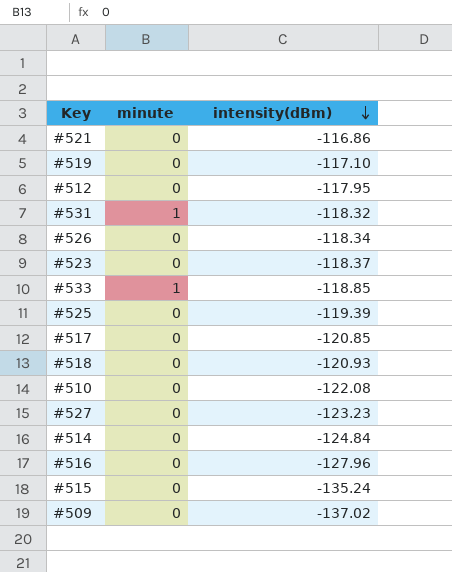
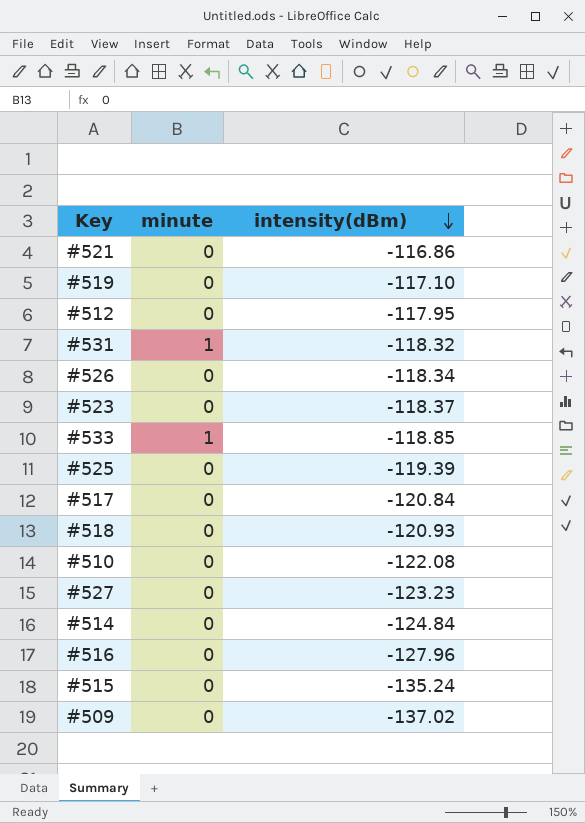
#517 | intensity(dBm): -120.85 -> -120.84

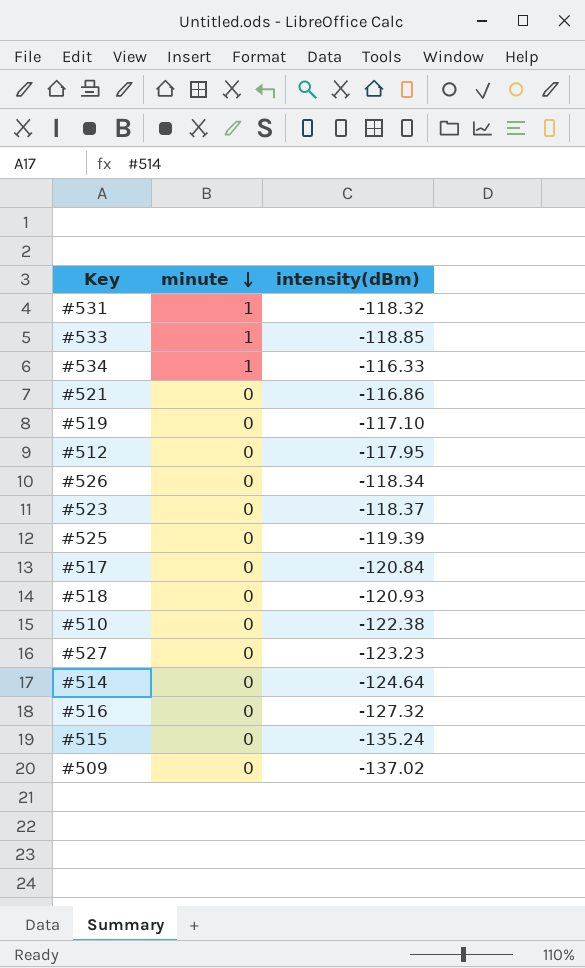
row order: intensity(dBm) descending -> minute descending
row #534: none -> 1 | -116.33
#510 | intensity(dBm): -122.08 -> -122.38
#514 | intensity(dBm): -124.84 -> -124.64
#516 | intensity(dBm): -127.96 -> -127.32

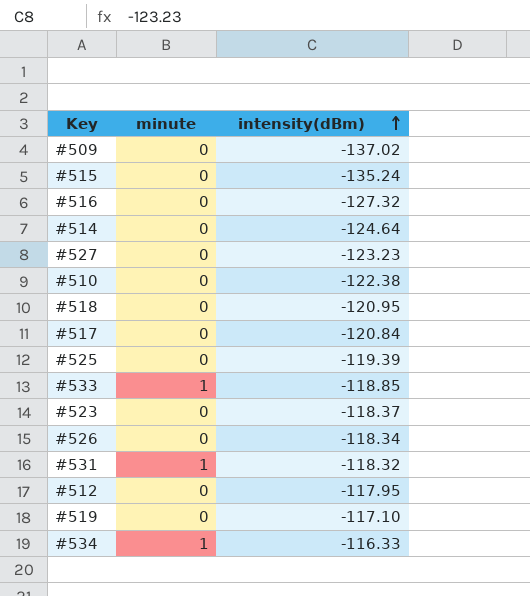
row order: minute descending -> intensity(dBm) ascending
row #521: 0 | -116.86 -> none
#518 | intensity(dBm): -120.93 -> -120.95

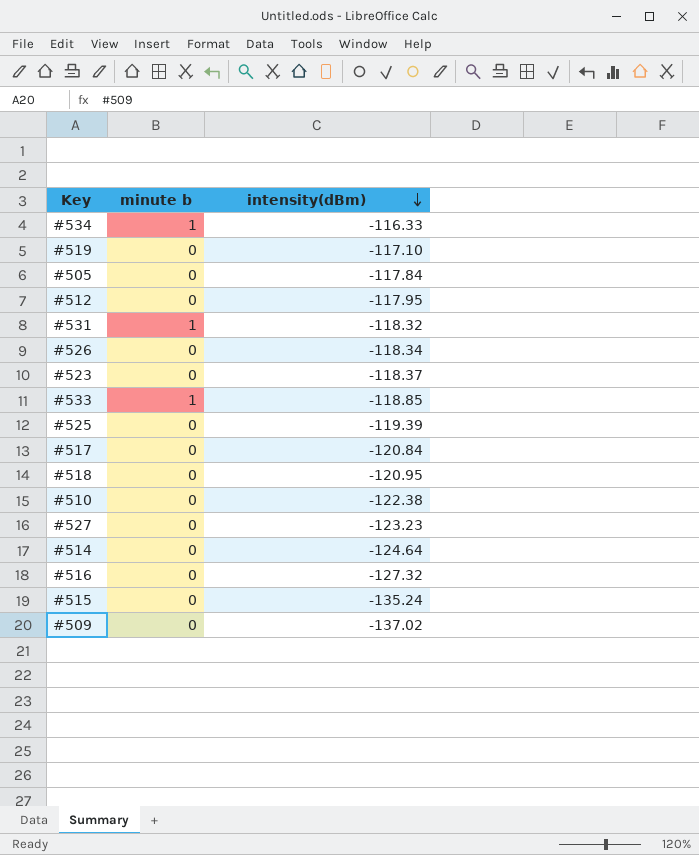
row order: intensity(dBm) ascending -> intensity(dBm) descending
column name: minute -> minute b
row #505: none -> 0 | -117.84

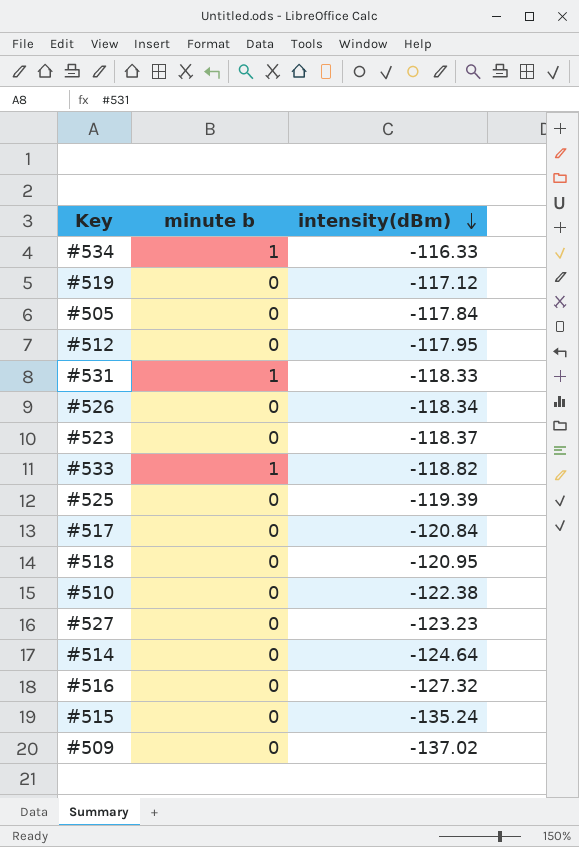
#519 | intensity(dBm): -117.10 -> -117.12
#531 | intensity(dBm): -118.32 -> -118.33
#533 | intensity(dBm): -118.85 -> -118.82

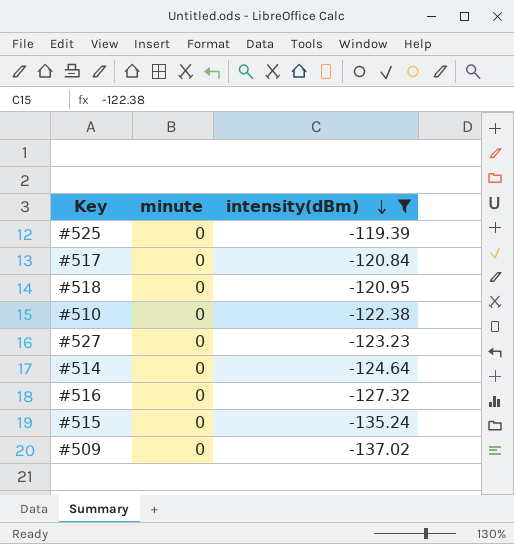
filter: none -> intensity(dBm) <= -119.39
column name: minute b -> minute

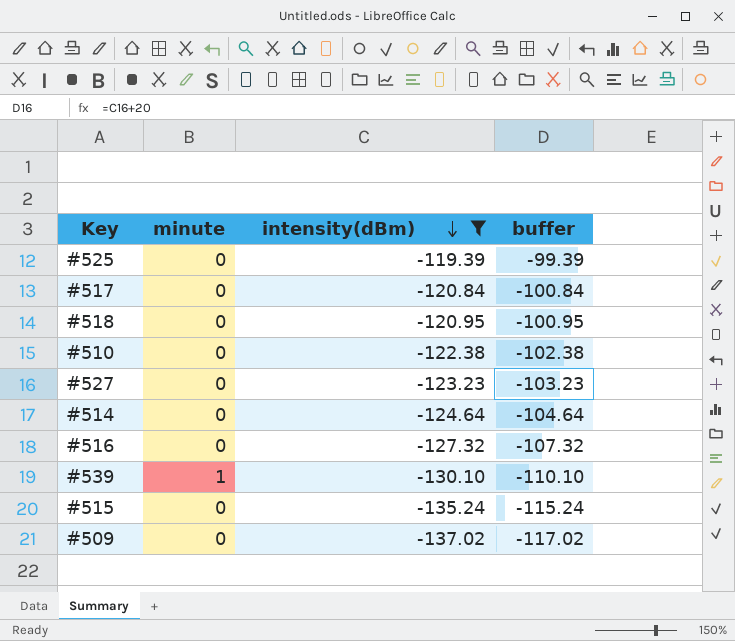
column buffer | formula: none -> [intensity(dBm)] + 20
row #539: none -> 1 | -130.10 | -110.10

